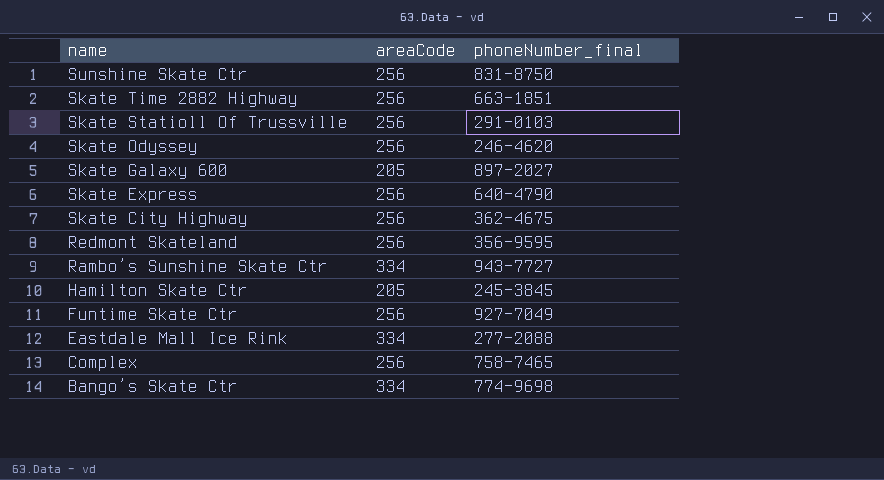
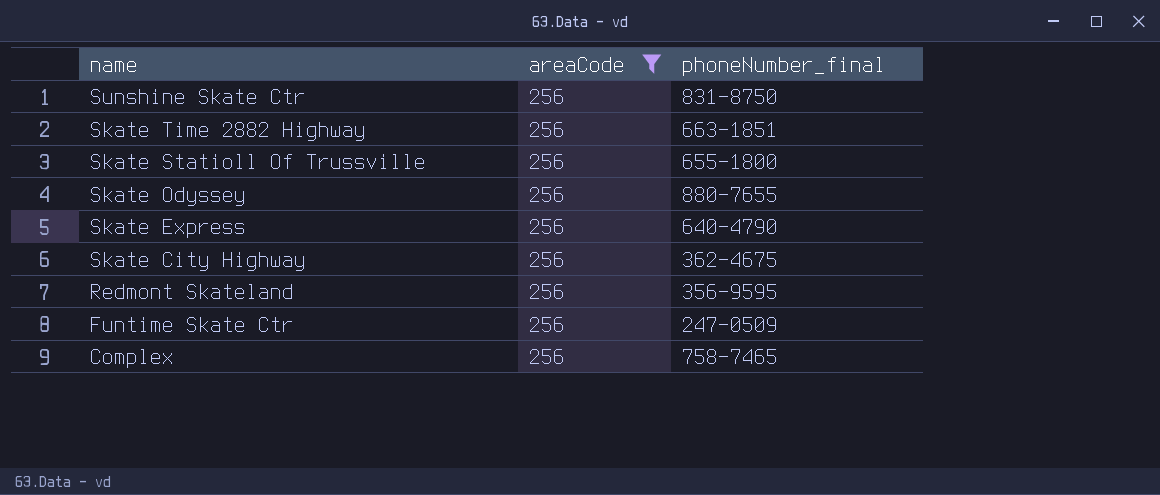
filter: none -> areaCode = 256
Skate Statioll Of Trussville | phoneNumber_final: 291-0103 -> 655-1800
Skate Odyssey | phoneNumber_final: 246-4620 -> 880-7655
Funtime Skate Ctr | phoneNumber_final: 927-7049 -> 247-0509

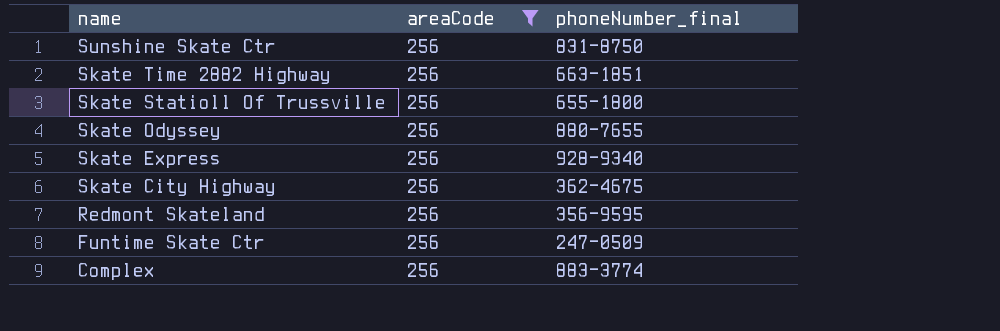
Skate Express | phoneNumber_final: 640-4790 -> 928-9340
Complex | phoneNumber_final: 758-7465 -> 883-3774

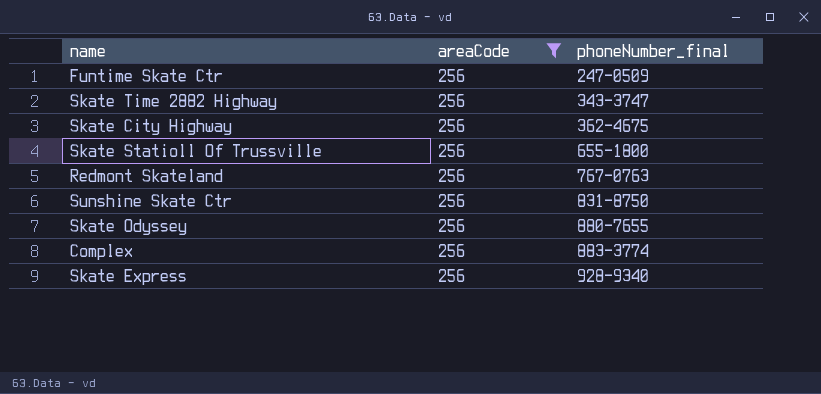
row order: name descending -> phoneNumber_final ascending
Skate Time 2882 Highway | phoneNumber_final: 663-1851 -> 343-3747
Redmont Skateland | phoneNumber_final: 356-9595 -> 767-0763

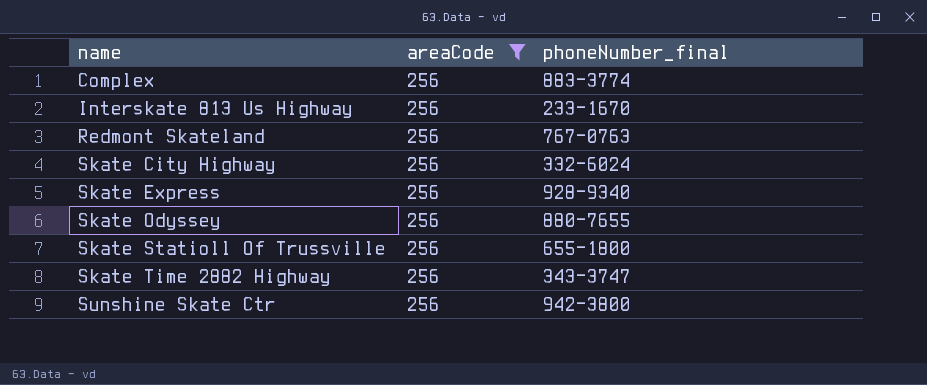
row order: phoneNumber_final ascending -> name ascending
row Funtime Skate Ctr: 256 | 247-0509 -> none
row Interskate 813 Us Highway: none -> 256 | 233-1670
Skate City Highway | phoneNumber_final: 362-4675 -> 332-6024
Sunshine Skate Ctr | phoneNumber_final: 831-8750 -> 942-3800

